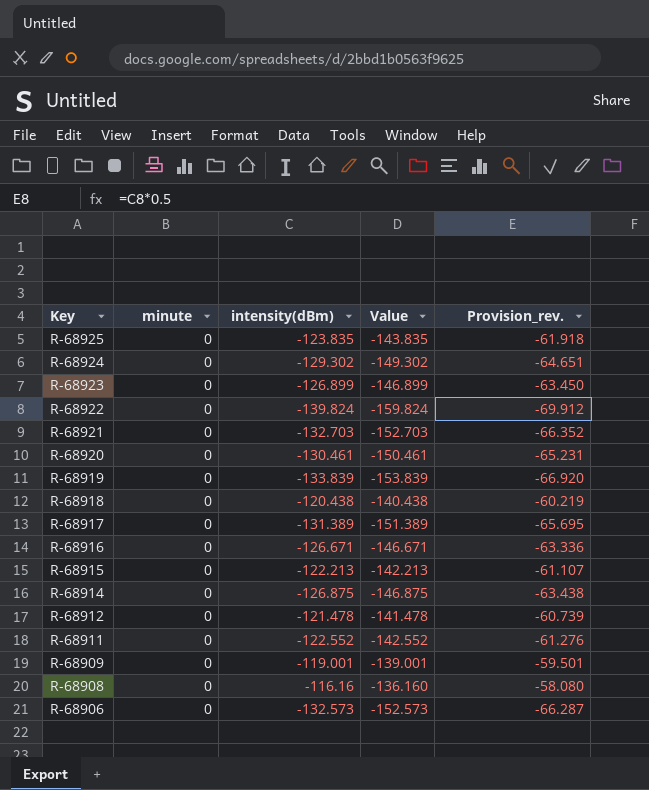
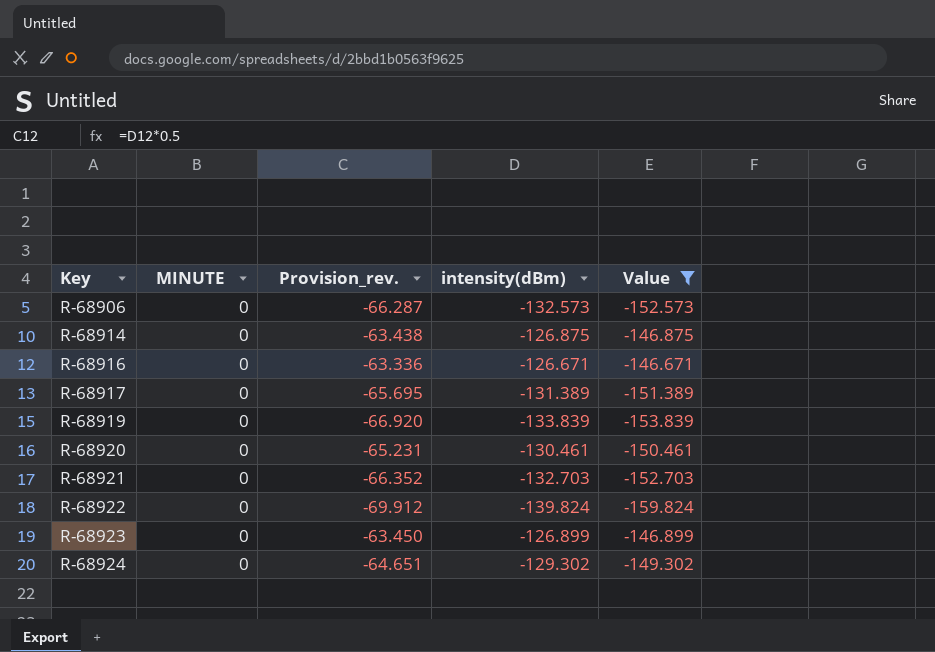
filter: none -> Value <= -146.671
row order: Key descending -> Key ascending
column name: minute -> MINUTE
column Provision_rev. | position: 5 -> 3

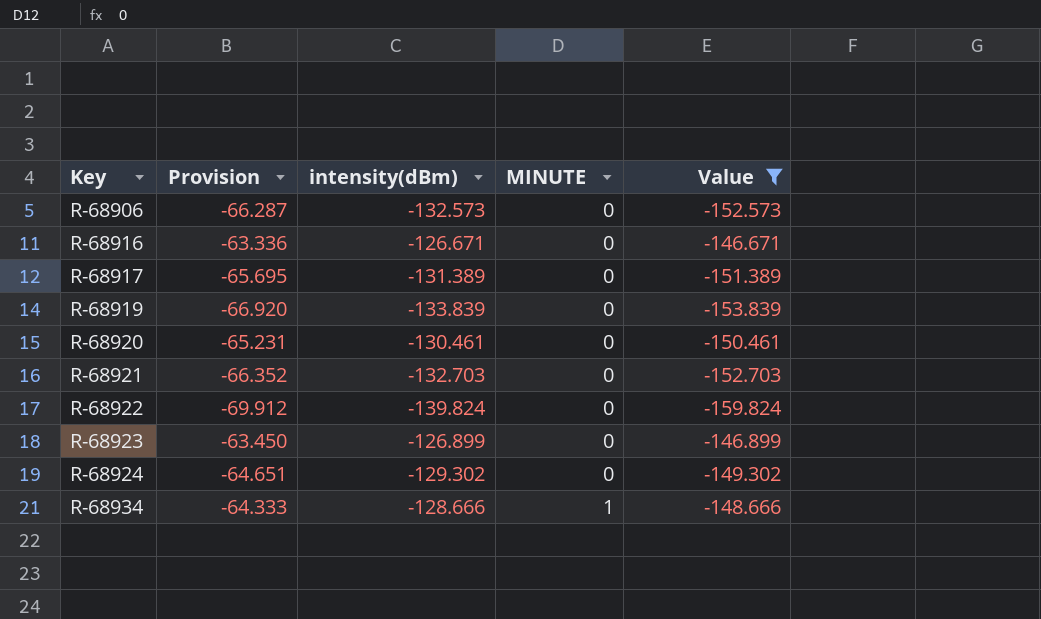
column name: Provision_rev. -> Provision
column MINUTE | position: 2 -> 4
row R-68914: 0 | -63.438 | -126.875 | -146.875 -> none
row R-68934: none -> -64.333 | -128.666 | 1 | -148.666

